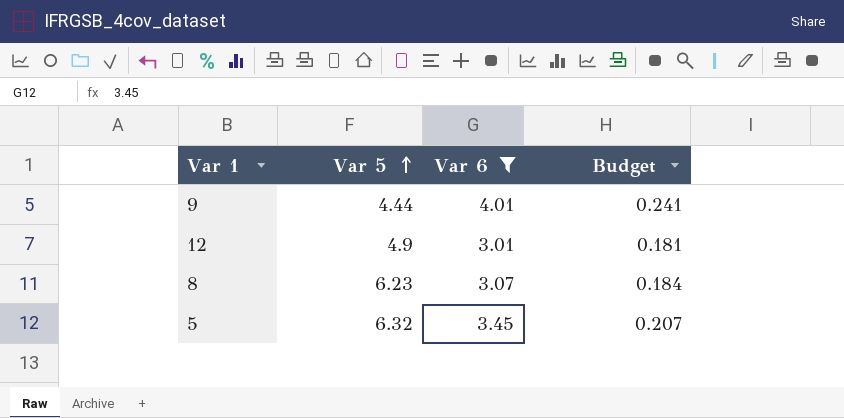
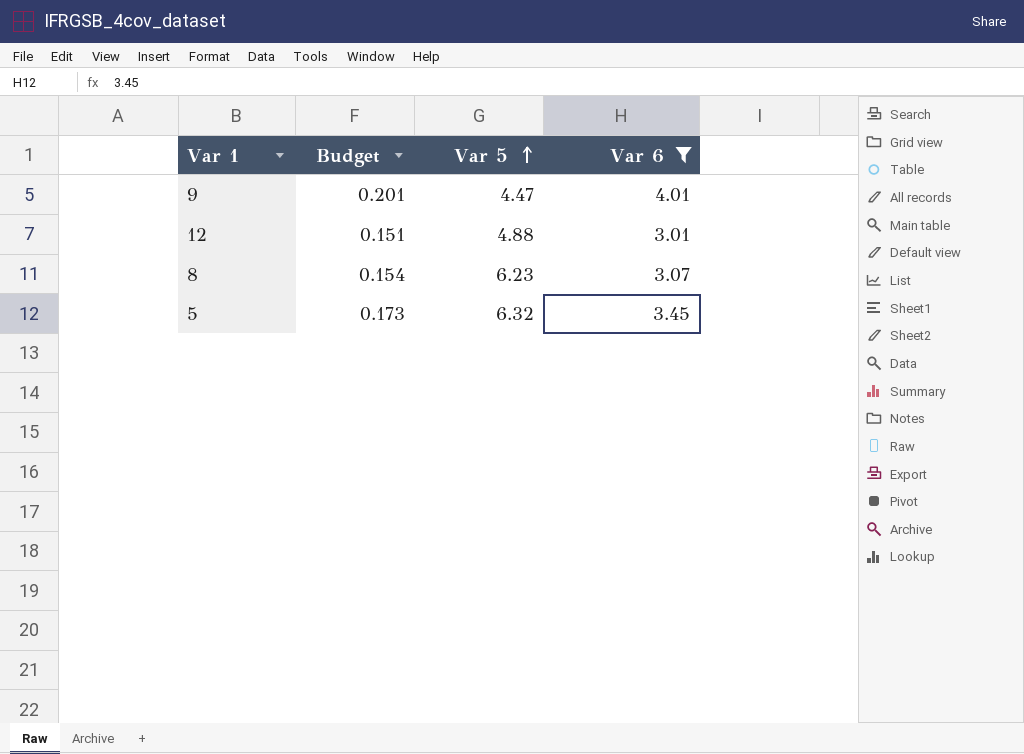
column Budget | formula: [Var 6] * 0.06 -> [Var 6] * 0.05
column Budget | position: 4 -> 2
9 | Var 5: 4.44 -> 4.47
12 | Var 5: 4.9 -> 4.88

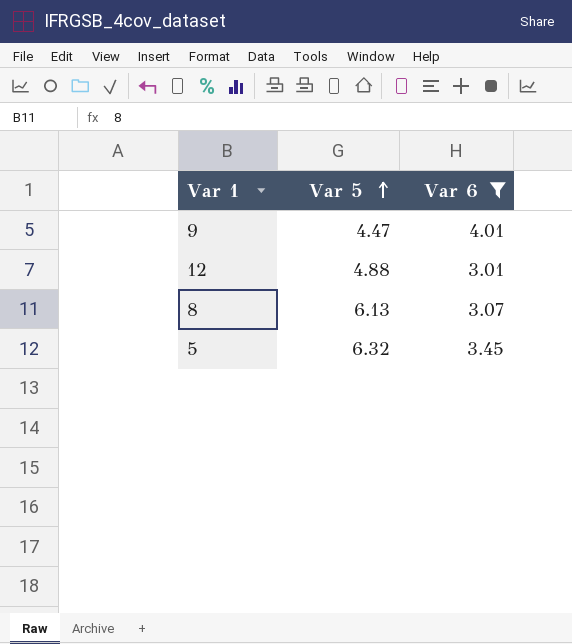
column Budget | formula: [Var 6] * 0.05 -> none
8 | Var 5: 6.23 -> 6.13

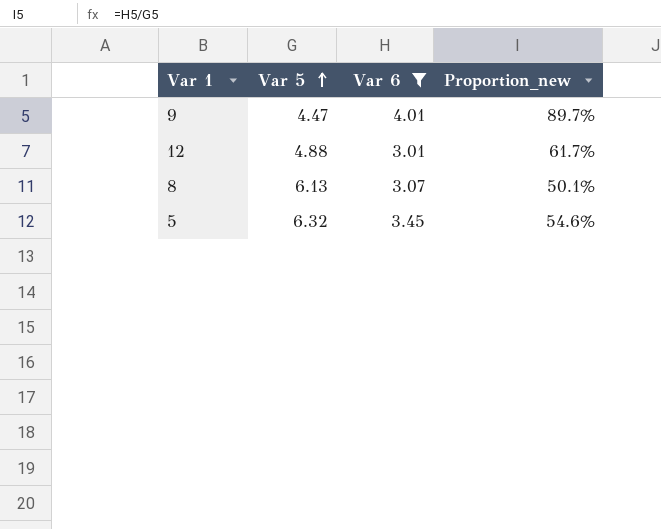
column Proportion_new | formula: none -> [Var 6] / [Var 5]

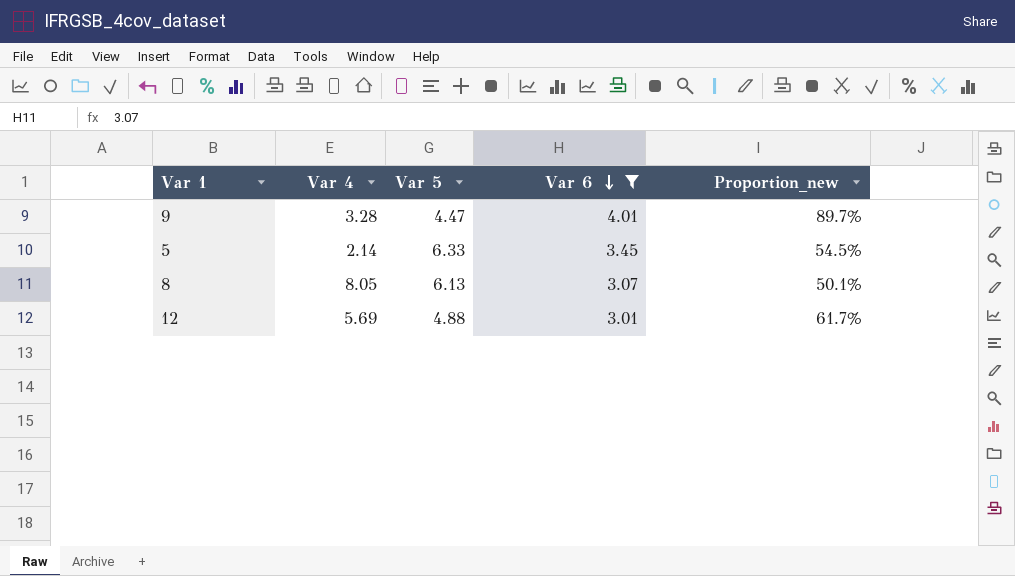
row order: Var 5 ascending -> Var 6 descending
column Var 4 | position: none -> 2
5 | Var 5: 6.32 -> 6.33
5 | Proportion_new: 54.6% -> 54.5%

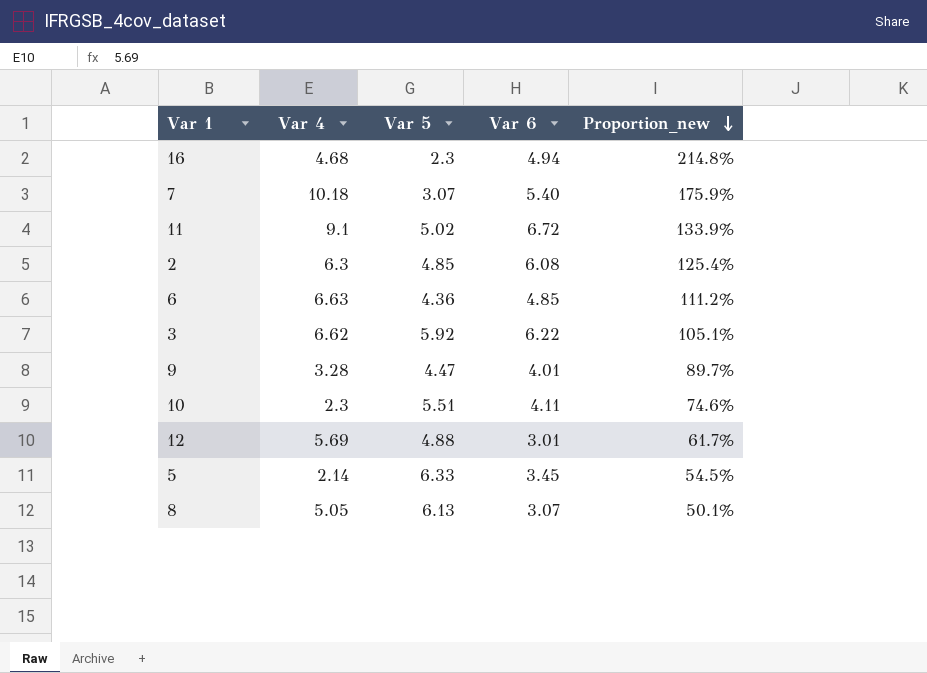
filter: Var 6 <= 4.01 -> none
row order: Var 6 descending -> Proportion_new descending
8 | Var 4: 8.05 -> 5.05

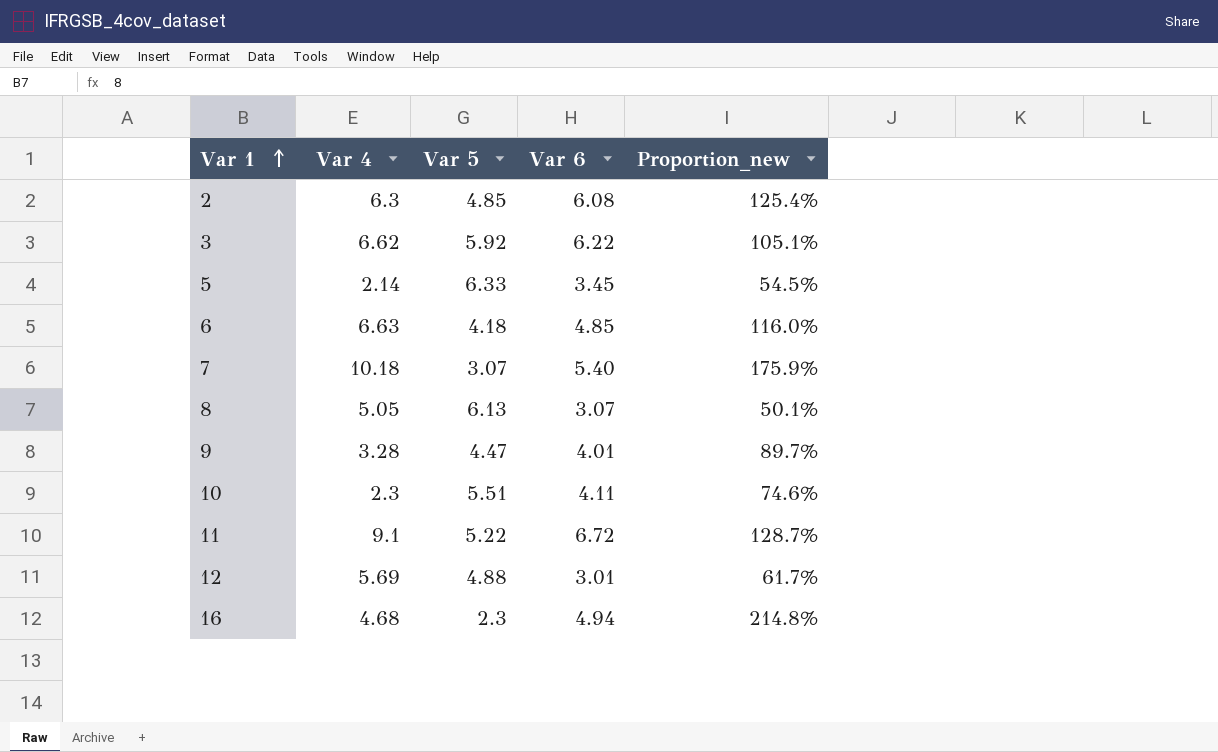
row order: Proportion_new descending -> Var 1 ascending
6 | Var 5: 4.36 -> 4.18
6 | Proportion_new: 111.2% -> 116.0%
11 | Var 5: 5.02 -> 5.22
11 | Proportion_new: 133.9% -> 128.7%

